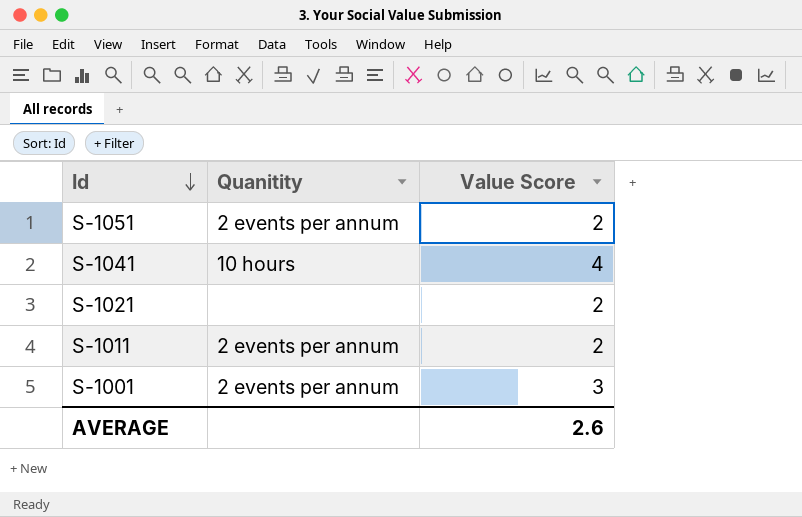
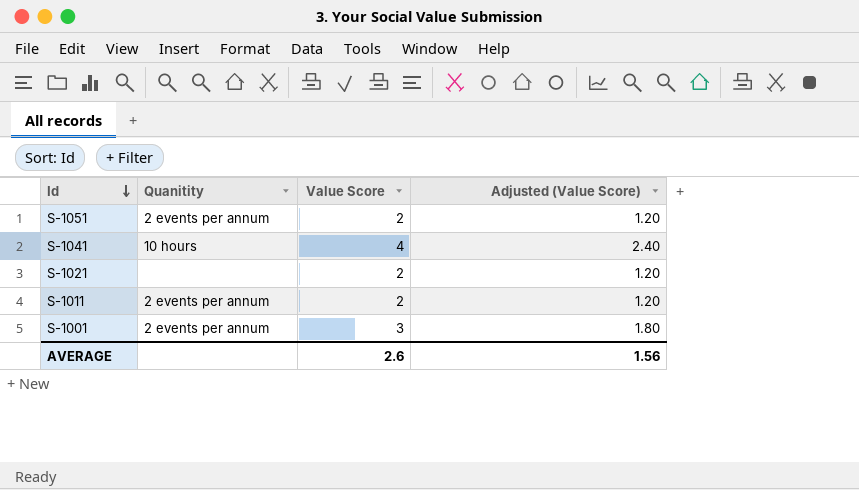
column Adjusted (Value Score) | formula: none -> [Value Score] * 0.6

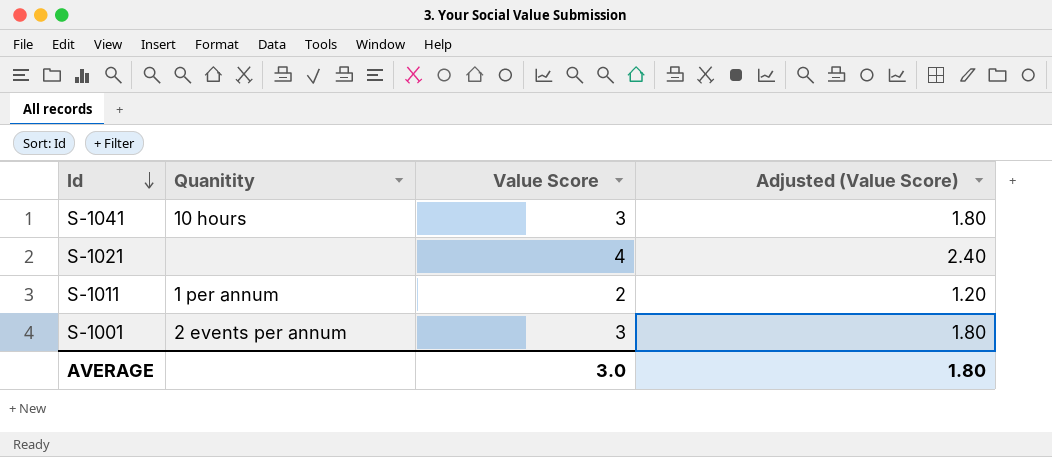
row S-1051: 2 events per annum | 2 | 1.20 -> none
S-1041 | Value Score: 4 -> 3
S-1041 | Adjusted (Value Score): 2.40 -> 1.80
S-1021 | Value Score: 2 -> 4
S-1021 | Adjusted (Value Score): 1.20 -> 2.40
S-1011 | Quanitity: 2 events per annum -> 1 per annum
AVERAGE | Value Score: 2.6 -> 3.0
AVERAGE | Adjusted (Value Score): 1.56 -> 1.80

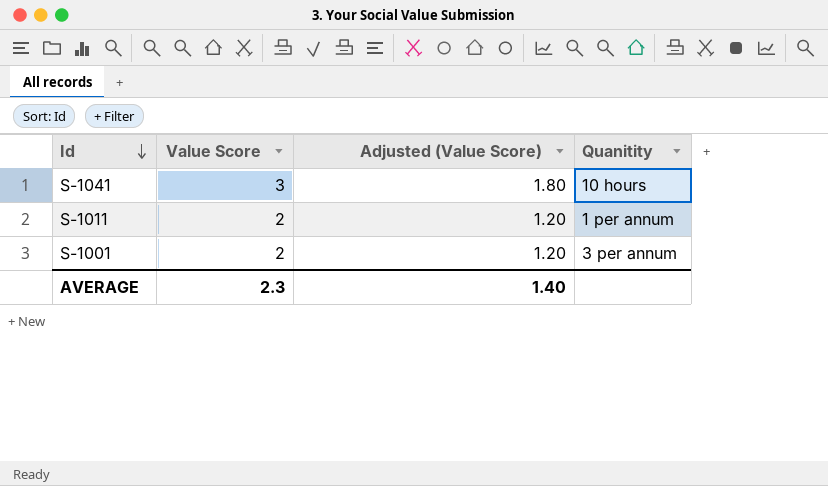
column Quanitity | position: 2 -> 4
row S-1021: none | 4 | 2.40 -> none
S-1001 | Value Score: 3 -> 2
S-1001 | Adjusted (Value Score): 1.80 -> 1.20
S-1001 | Quanitity: 2 events per annum -> 3 per annum
AVERAGE | Value Score: 3.0 -> 2.3
AVERAGE | Adjusted (Value Score): 1.80 -> 1.40

